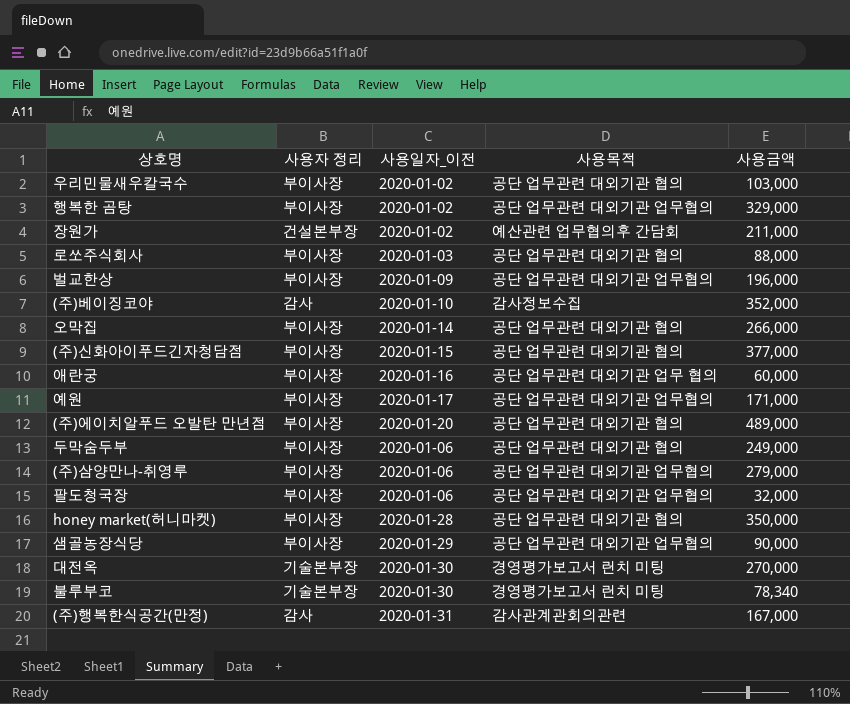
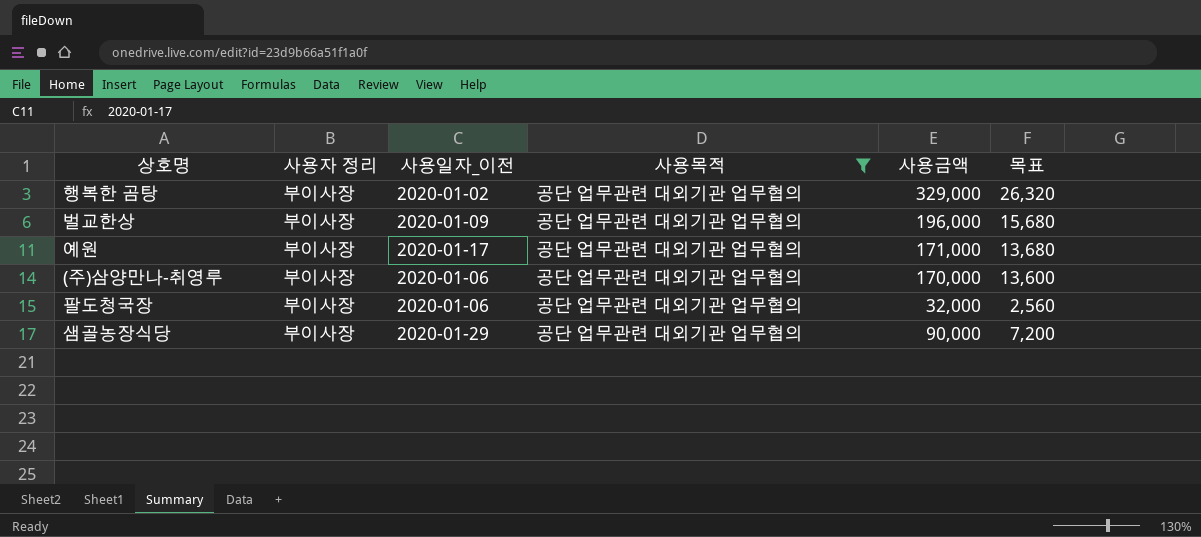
filter: none -> 사용목적 = 공단 업무관련 대외기관 업무협의
column 목표 | formula: none -> [사용금액] * 0.08
(주)삼양만나-취영루 | 사용금액: 279,000 -> 170,000

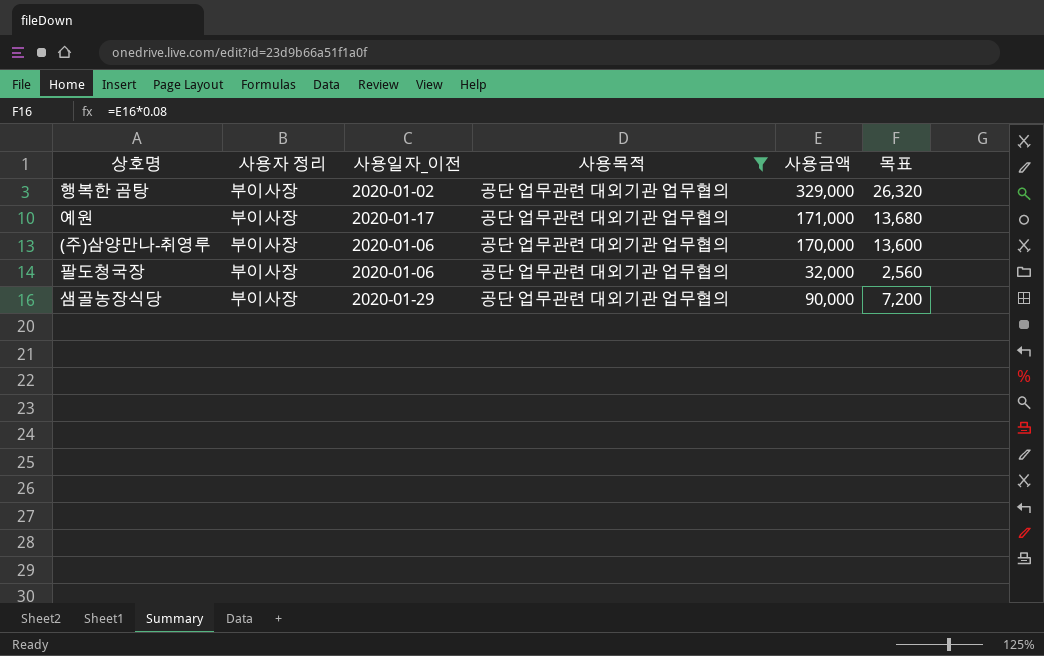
row 벌교한상: 부이사장 | 2020-01-09 | 공단 업무관련 대외기관 업무협의 | 196,000 | 15,680 -> none

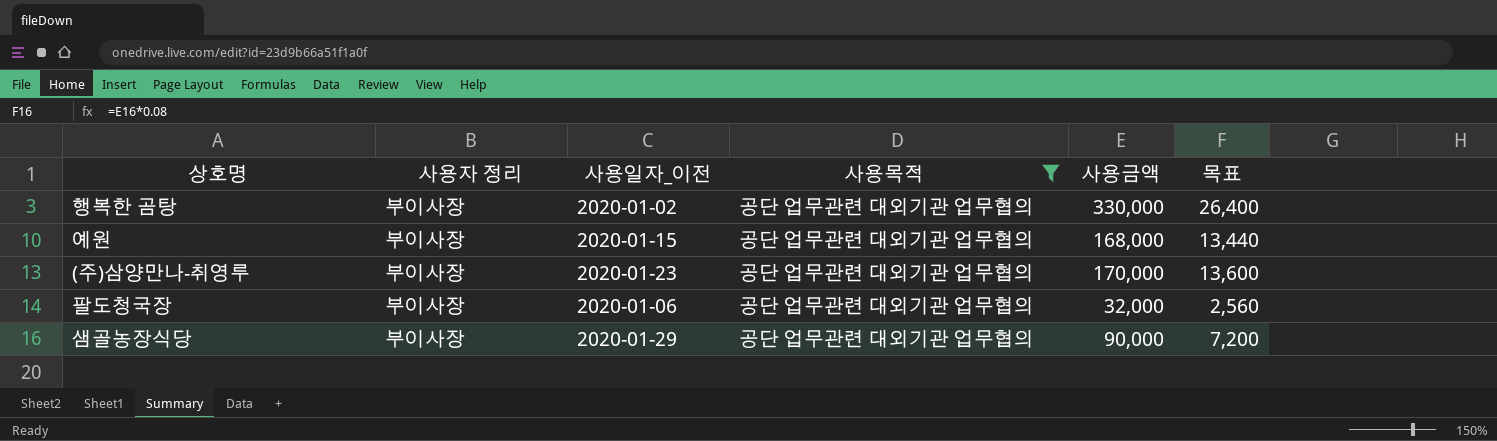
행복한 곰탕 | 사용금액: 329,000 -> 330,000
행복한 곰탕 | 목표: 26,320 -> 26,400
예원 | 사용일자_이전: 2020-01-17 -> 2020-01-15
예원 | 사용금액: 171,000 -> 168,000
예원 | 목표: 13,680 -> 13,440
(주)삼양만나-취영루 | 사용일자_이전: 2020-01-06 -> 2020-01-23

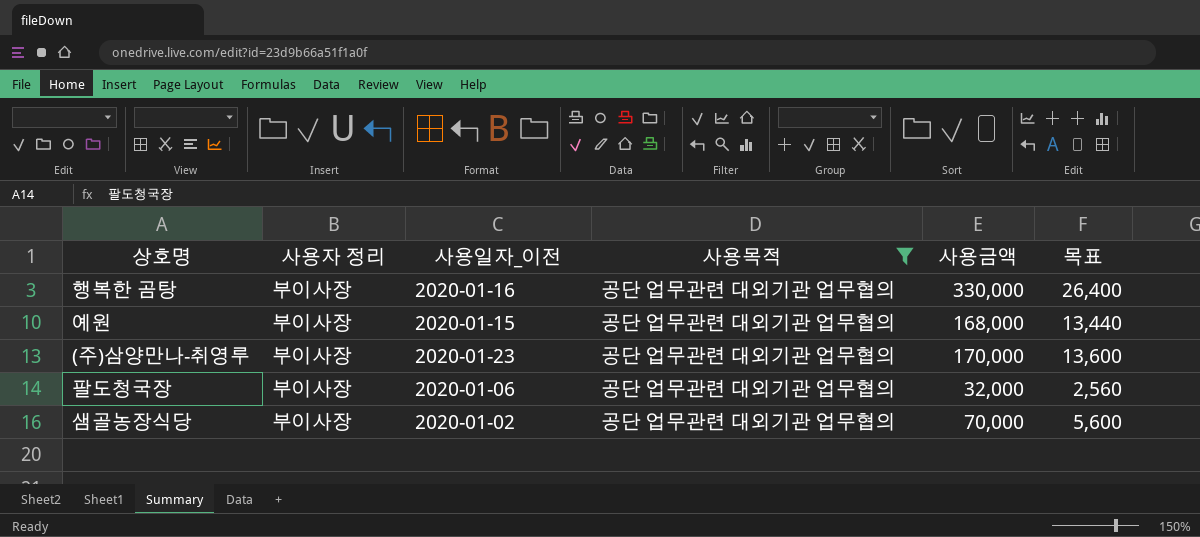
행복한 곰탕 | 사용일자_이전: 2020-01-02 -> 2020-01-16
샘골농장식당 | 사용일자_이전: 2020-01-29 -> 2020-01-02
샘골농장식당 | 사용금액: 90,000 -> 70,000
샘골농장식당 | 목표: 7,200 -> 5,600

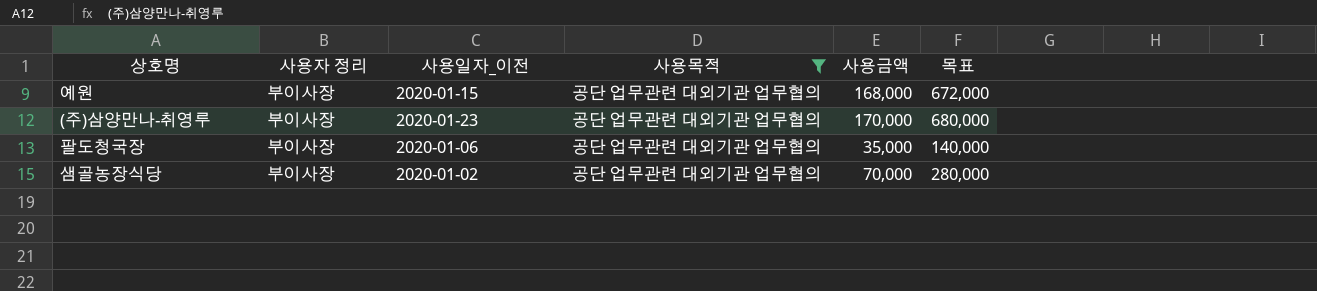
column 목표 | formula: [사용금액] * 0.08 -> [사용금액] * 4
row 행복한 곰탕: 부이사장 | 2020-01-16 | 공단 업무관련 대외기관 업무협의 | 330,000 | 26,400 -> none
팔도청국장 | 사용금액: 32,000 -> 35,000

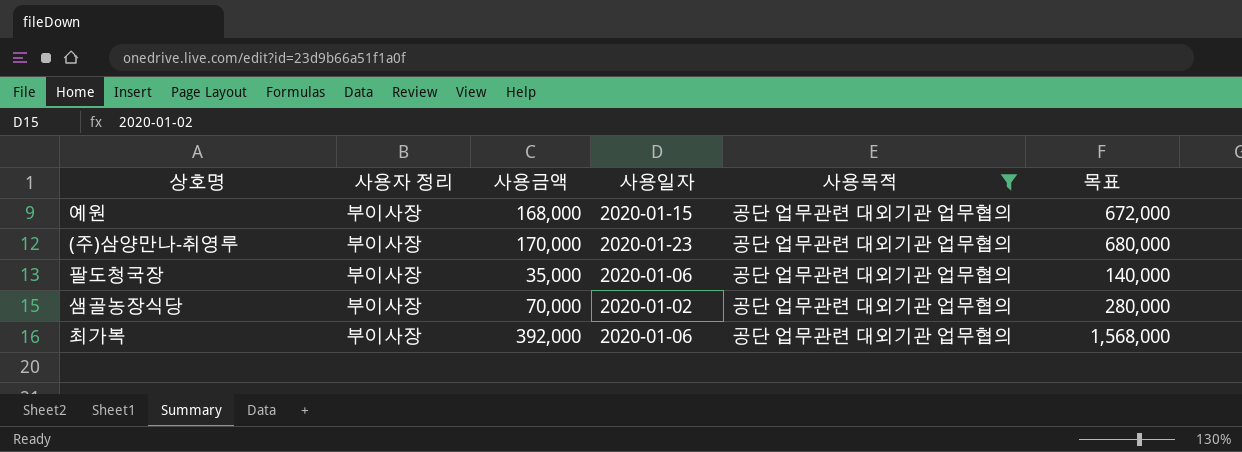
column 사용금액 | position: 5 -> 3
column name: 사용일자_이전 -> 사용일자
row 최가복: none -> 부이사장 | 392,000 | 2020-01-06 | 공단 업무관련 대외기관 업무협의 | 1,568,000

